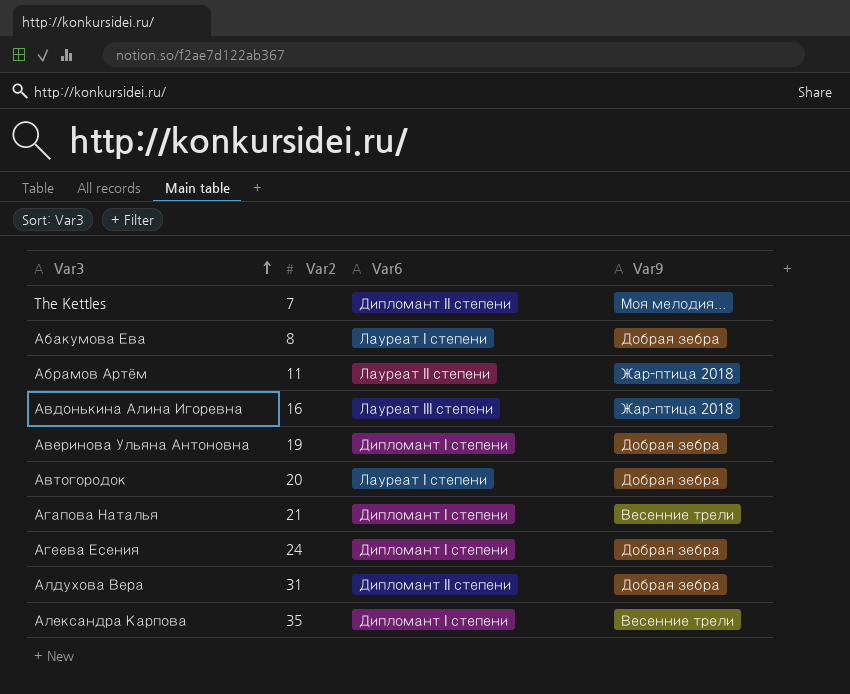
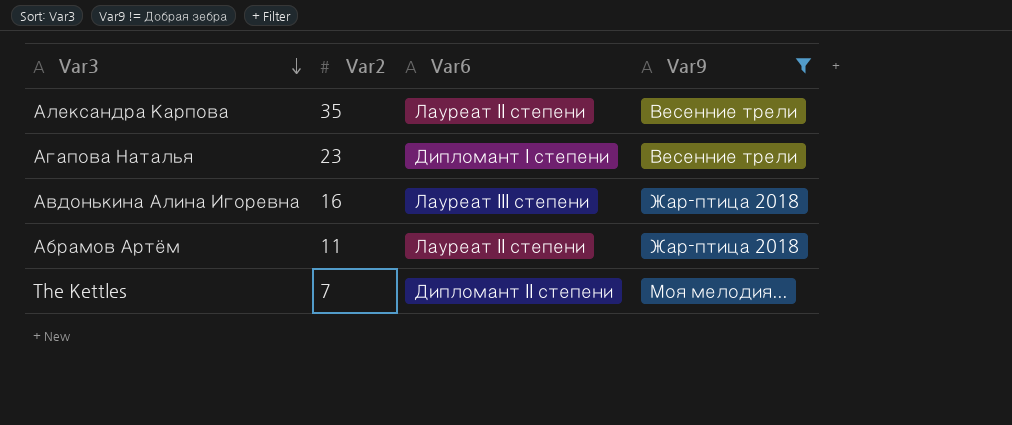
filter: none -> Var9 != Добрая зебра
row order: Var3 ascending -> Var3 descending
Александра Карпова | Var6: Дипломант I степени -> Лауреат II степени
Агапова Наталья | Var2: 21 -> 23

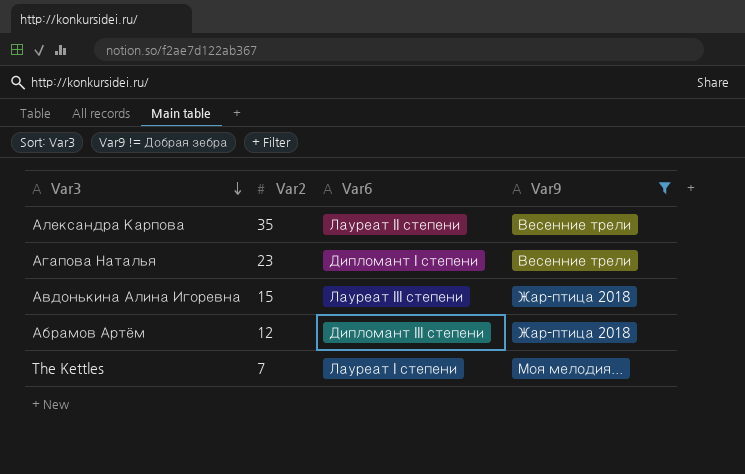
Авдонькина Алина Игоревна | Var2: 16 -> 15
Абрамов Артём | Var2: 11 -> 12
Абрамов Артём | Var6: Лауреат II степени -> Дипломант III степени
The Kettles | Var6: Дипломант II степени -> Лауреат I степени

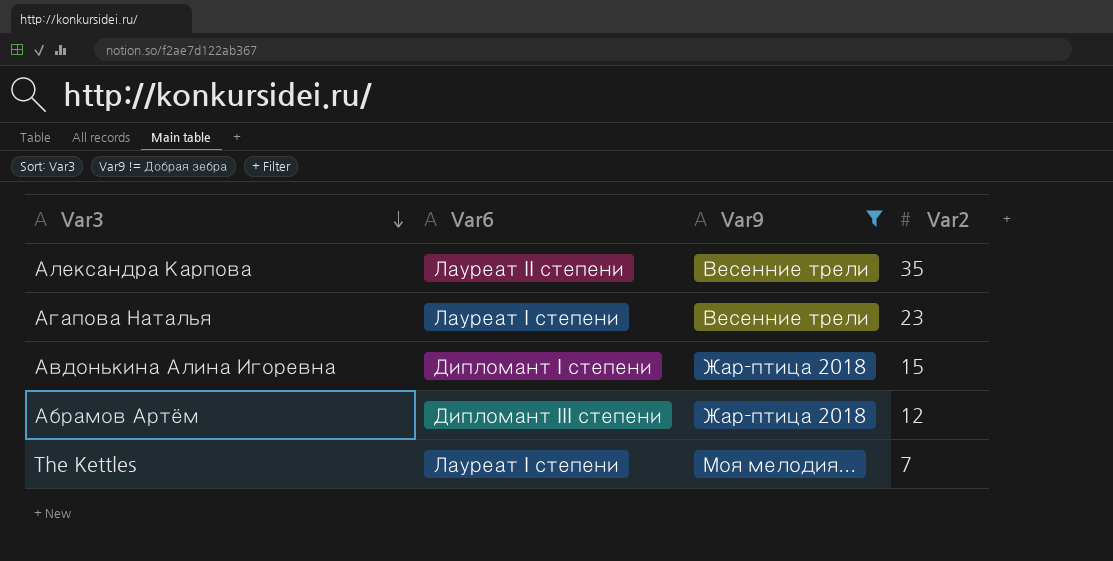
column Var2 | position: 2 -> 4
Агапова Наталья | Var6: Дипломант I степени -> Лауреат I степени
Авдонькина Алина Игоревна | Var6: Лауреат III степени -> Дипломант I степени

